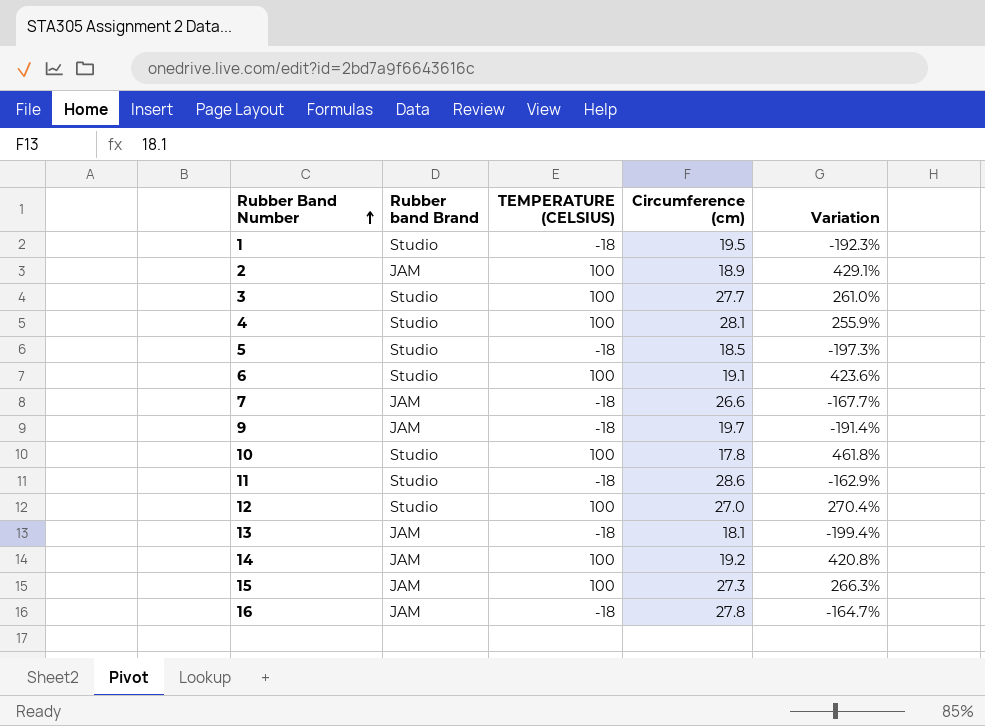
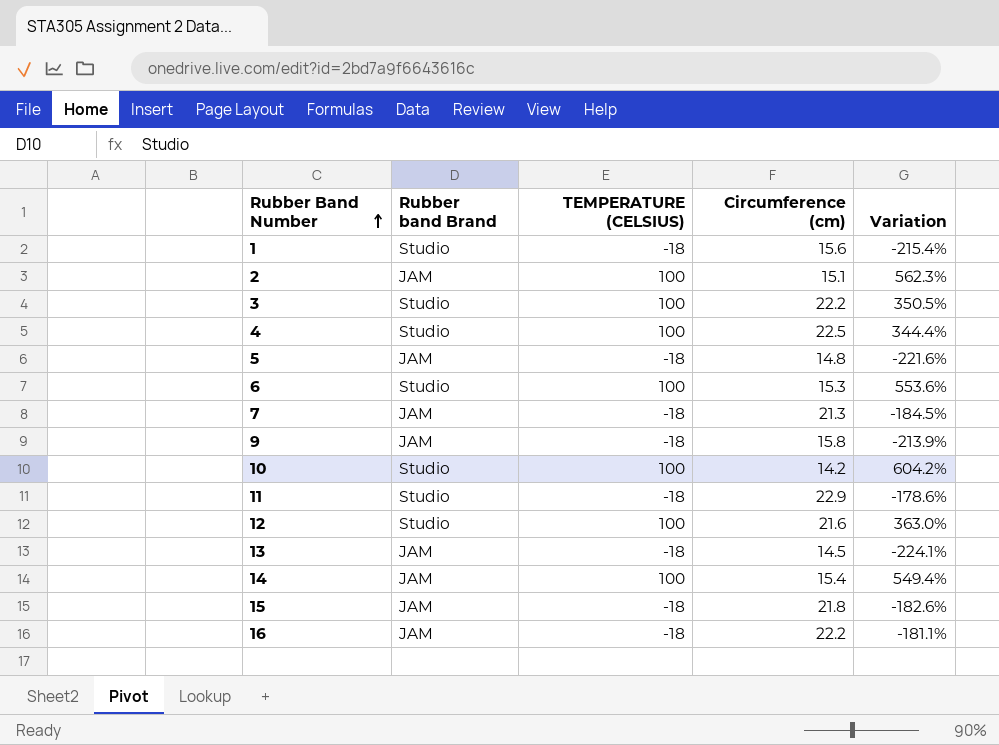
1 | Circumference (cm): 19.5 -> 15.6
1 | Variation: -192.3% -> -215.4%
2 | Circumference (cm): 18.9 -> 15.1
2 | Variation: 429.1% -> 562.3%
3 | Circumference (cm): 27.7 -> 22.2
3 | Variation: 261.0% -> 350.5%
4 | Circumference (cm): 28.1 -> 22.5
4 | Variation: 255.9% -> 344.4%
5 | Rubber band Brand: Studio -> JAM
5 | Circumference (cm): 18.5 -> 14.8
5 | Variation: -197.3% -> -221.6%
6 | Circumference (cm): 19.1 -> 15.3
6 | Variation: 423.6% -> 553.6%
7 | Circumference (cm): 26.6 -> 21.3
7 | Variation: -167.7% -> -184.5%
9 | Circumference (cm): 19.7 -> 15.8
9 | Variation: -191.4% -> -213.9%
10 | Circumference (cm): 17.8 -> 14.2
10 | Variation: 461.8% -> 604.2%
11 | Circumference (cm): 28.6 -> 22.9
11 | Variation: -162.9% -> -178.6%
12 | Circumference (cm): 27.0 -> 21.6
12 | Variation: 270.4% -> 363.0%
13 | Circumference (cm): 18.1 -> 14.5
13 | Variation: -199.4% -> -224.1%
14 | Circumference (cm): 19.2 -> 15.4
14 | Variation: 420.8% -> 549.4%
15 | TEMPERATURE (CELSIUS): 100 -> -18
15 | Circumference (cm): 27.3 -> 21.8
15 | Variation: 266.3% -> -182.6%
16 | Circumference (cm): 27.8 -> 22.2
16 | Variation: -164.7% -> -181.1%

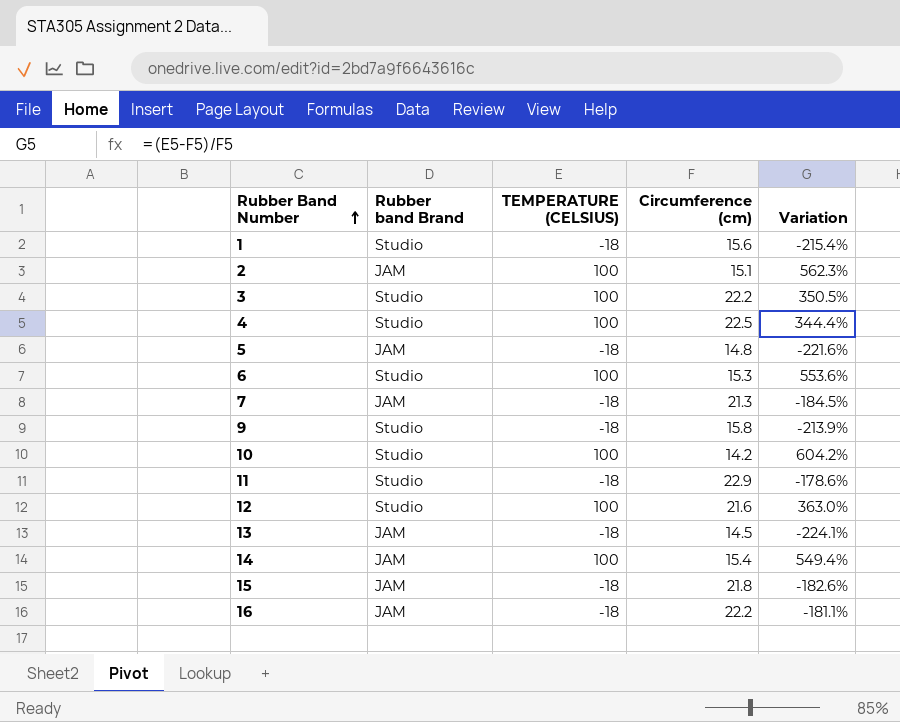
9 | Rubber band Brand: JAM -> Studio

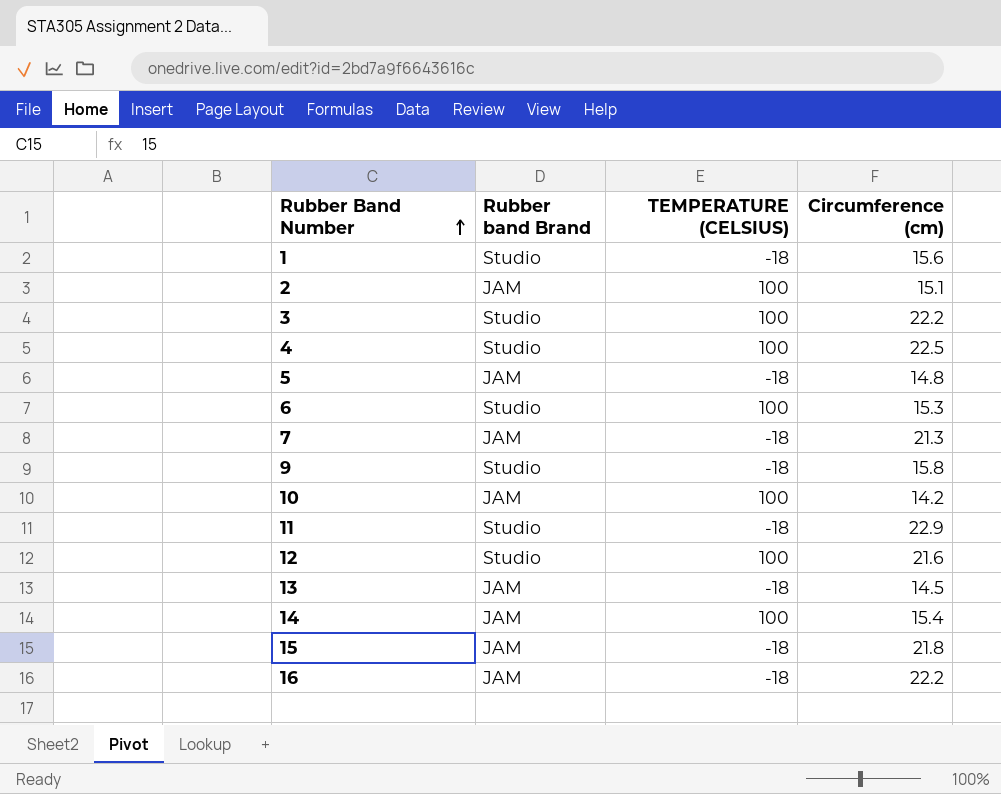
column Variation | formula: ([TEMPERATURE (CELSIUS)] - [Circumference (cm)]) / [Circumference (cm)] -> none
10 | Rubber band Brand: Studio -> JAM

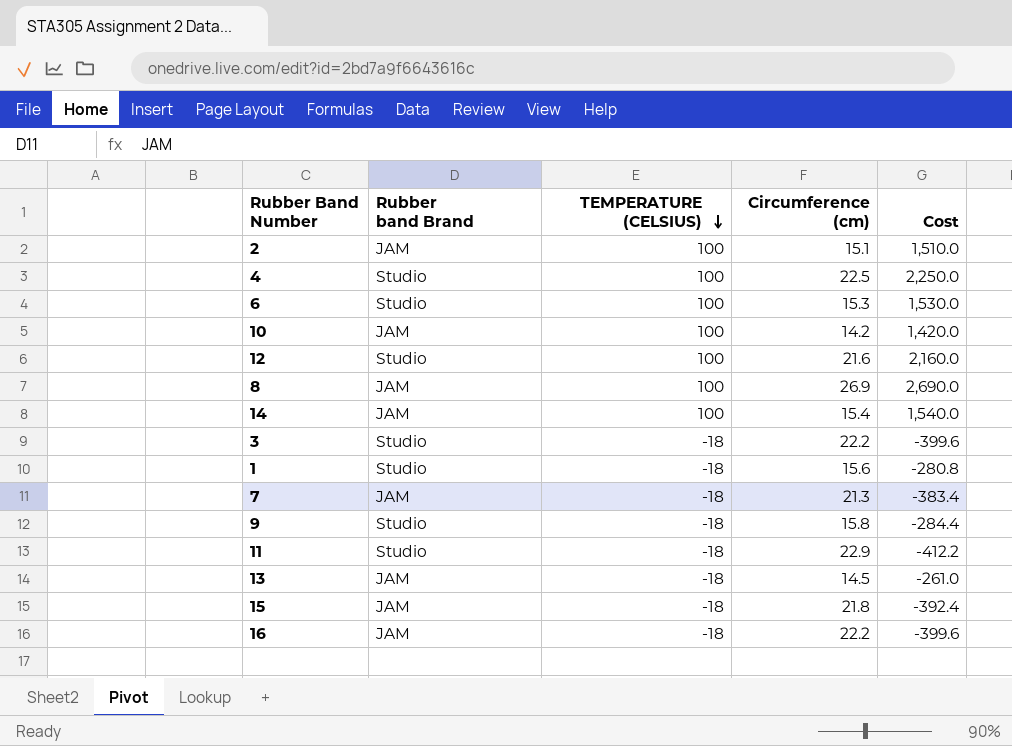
row order: Rubber Band Number ascending -> TEMPERATURE (CELSIUS) descending
column Cost | formula: none -> [TEMPERATURE (CELSIUS)] * [Circumference (cm)]
row 5: JAM | -18 | 14.8 -> none
row 8: none -> JAM | 100 | 26.9 | 2,690.0
3 | TEMPERATURE (CELSIUS): 100 -> -18

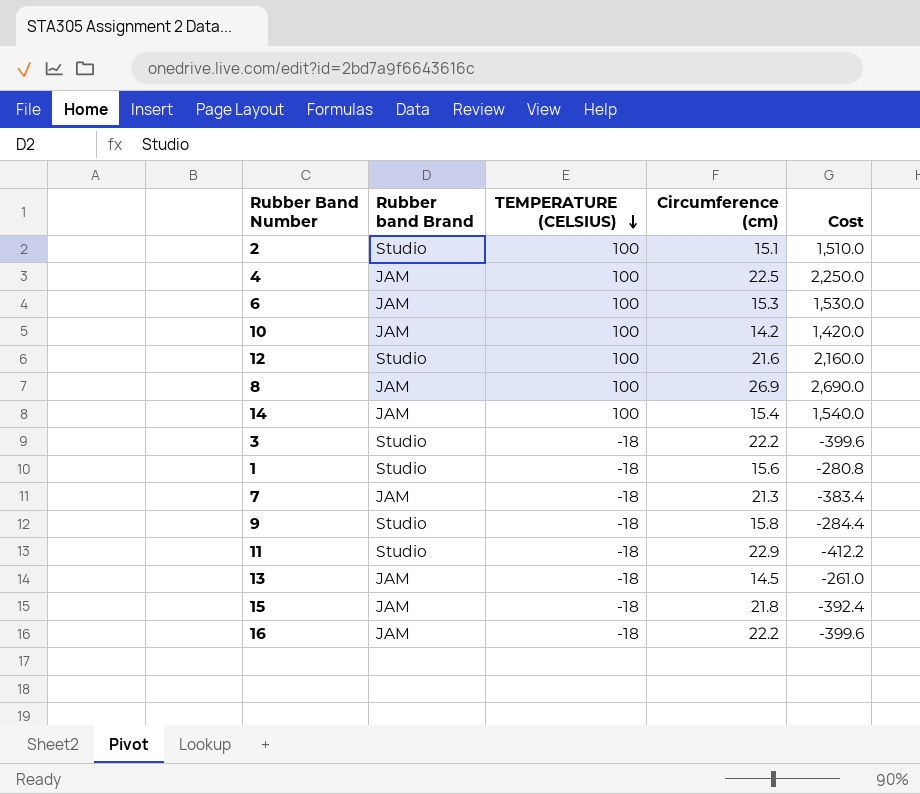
2 | Rubber band Brand: JAM -> Studio
4 | Rubber band Brand: Studio -> JAM
6 | Rubber band Brand: Studio -> JAM

